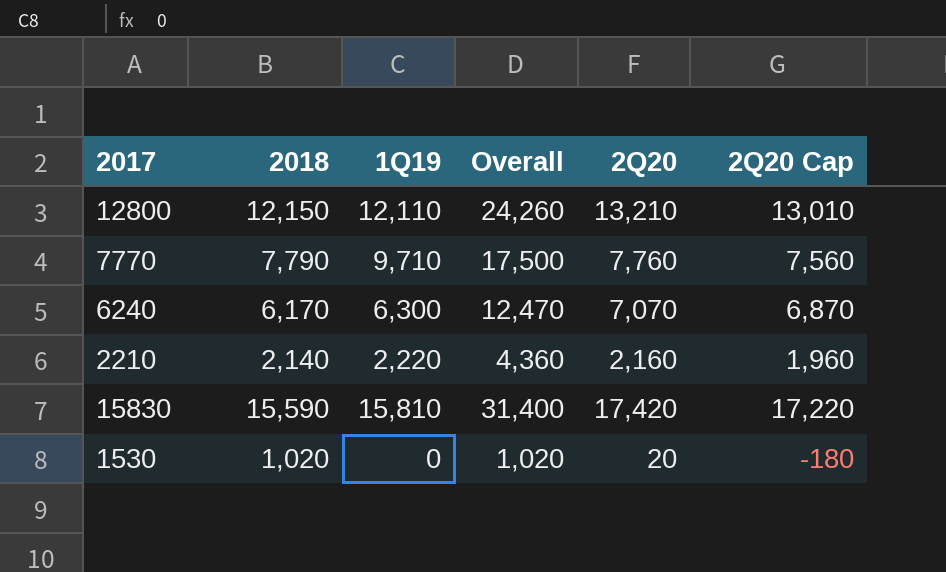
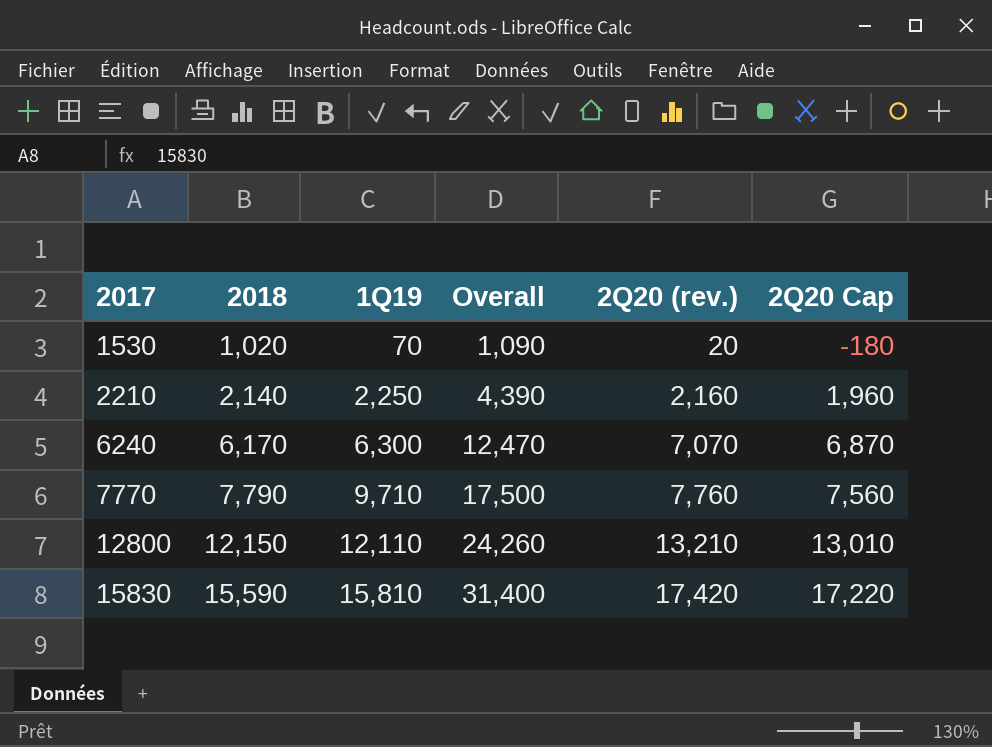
row order: none -> 2017 ascending
column name: 2Q20 -> 2Q20 (rev.)
1530 | 1Q19: 0 -> 70
1530 | Overall: 1,020 -> 1,090
2210 | 1Q19: 2,220 -> 2,250
2210 | Overall: 4,360 -> 4,390

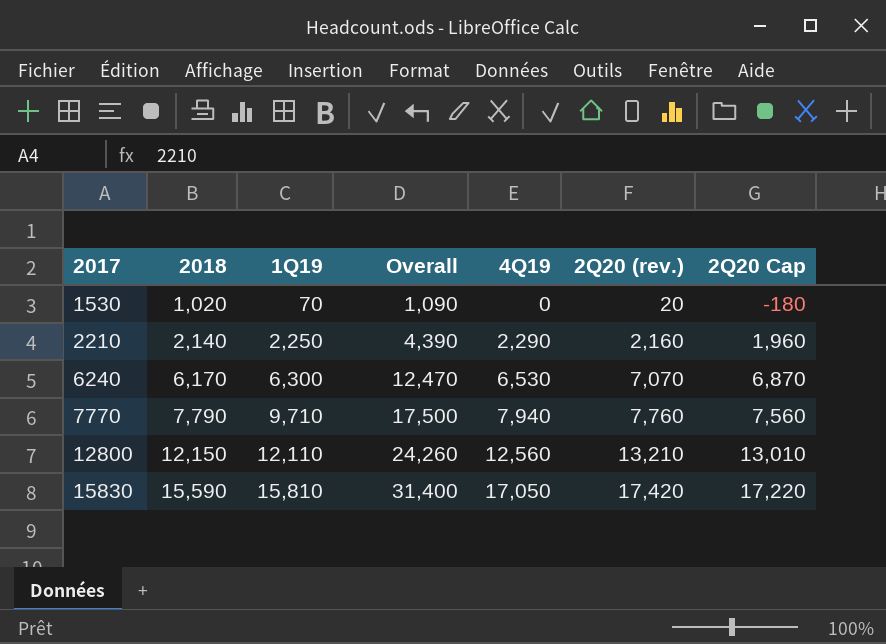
column 4Q19 | position: none -> 5

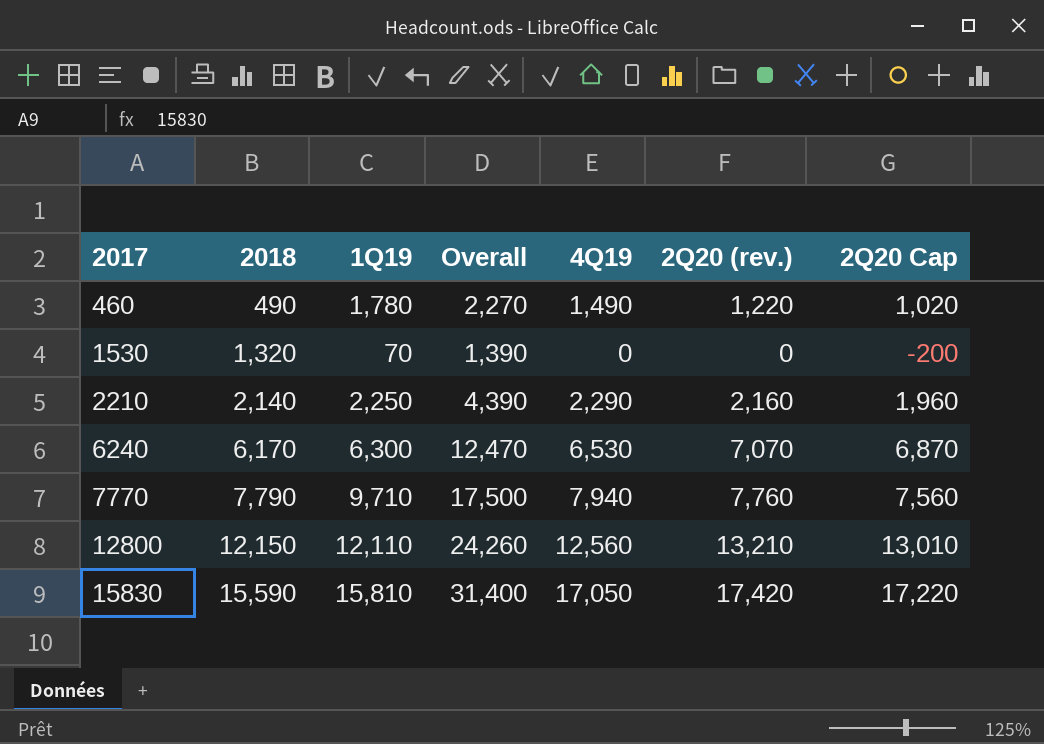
row 460: none -> 490 | 1,780 | 2,270 | 1,490 | 1,220 | 1,020
1530 | 2018: 1,020 -> 1,320
1530 | Overall: 1,090 -> 1,390
1530 | 2Q20 (rev.): 20 -> 0
1530 | 2Q20 Cap: -180 -> -200

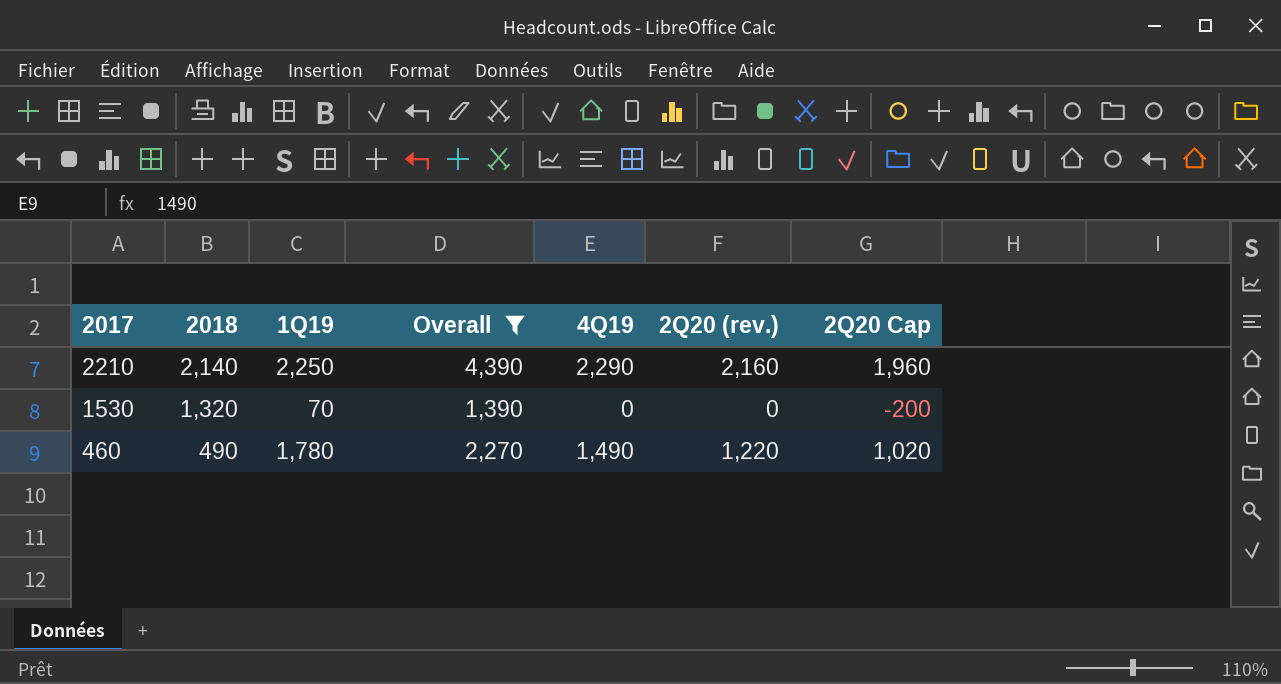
filter: none -> Overall <= 4,390
row order: 2017 ascending -> 2017 descending

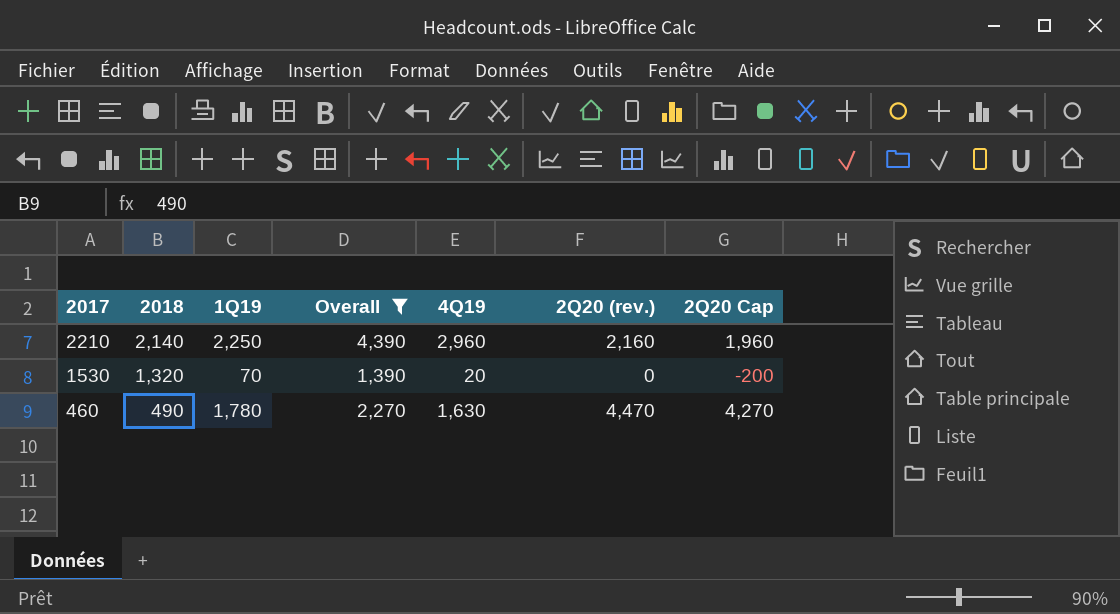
2210 | 4Q19: 2,290 -> 2,960
1530 | 4Q19: 0 -> 20
460 | 4Q19: 1,490 -> 1,630
460 | 2Q20 (rev.): 1,220 -> 4,470
460 | 2Q20 Cap: 1,020 -> 4,270

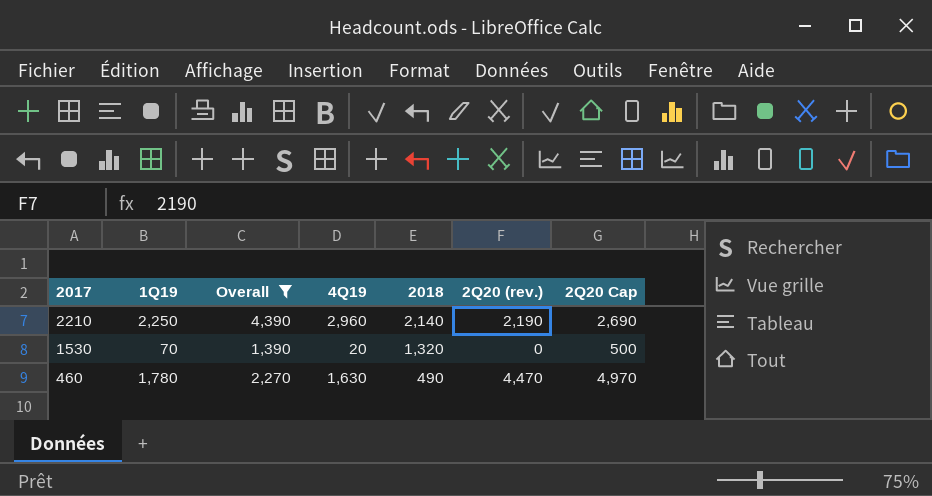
column 2018 | position: 2 -> 5
column 2Q20 Cap | formula: [2Q20 (rev.)] - 200 -> [2Q20 (rev.)] + 500
2210 | 2Q20 (rev.): 2,160 -> 2,190

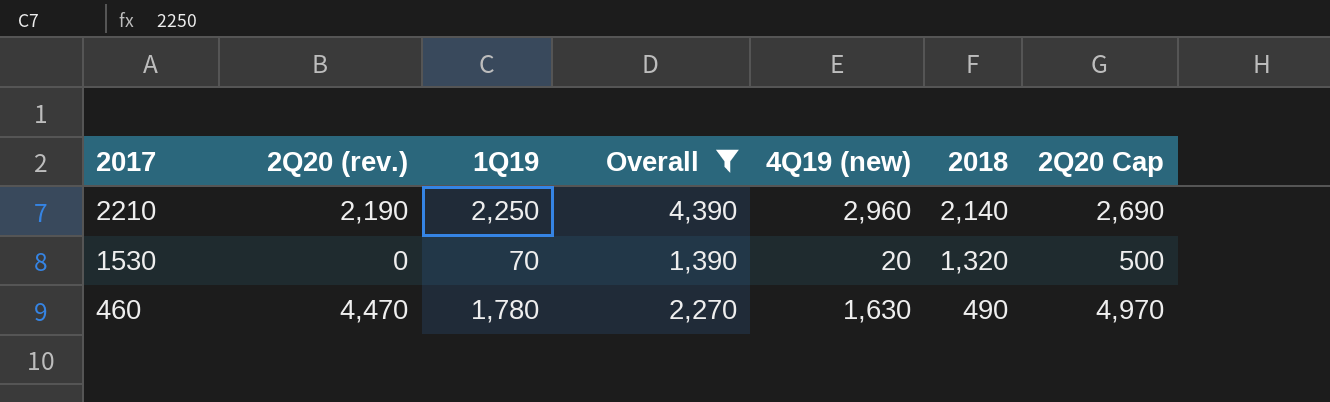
column 2Q20 (rev.) | position: 6 -> 2
column name: 4Q19 -> 4Q19 (new)

